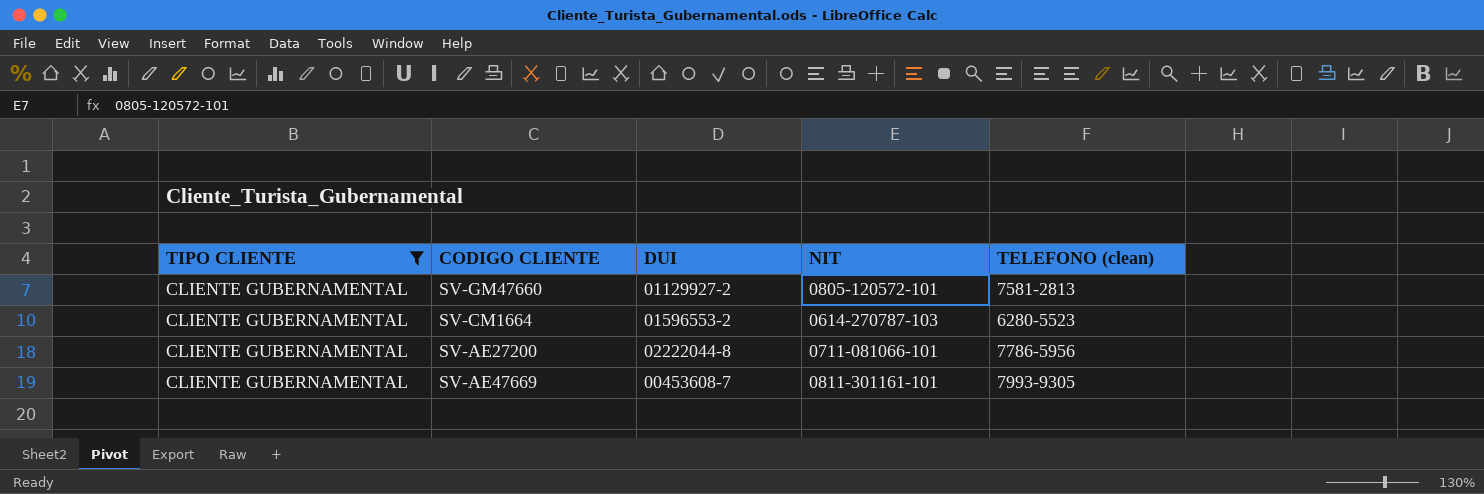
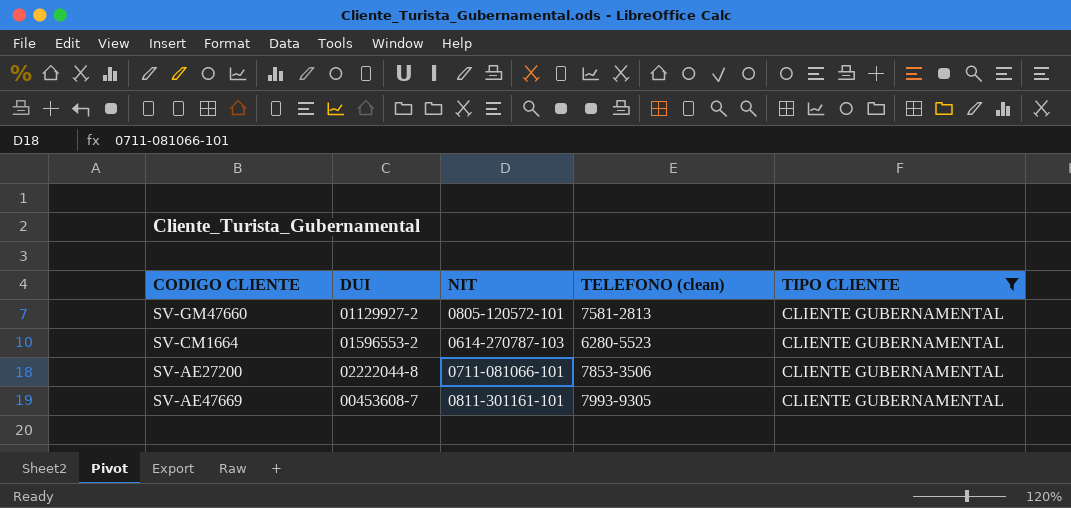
column TIPO CLIENTE | position: 1 -> 5
SV-AE27200 | TELEFONO (clean): 7786-5956 -> 7853-3506

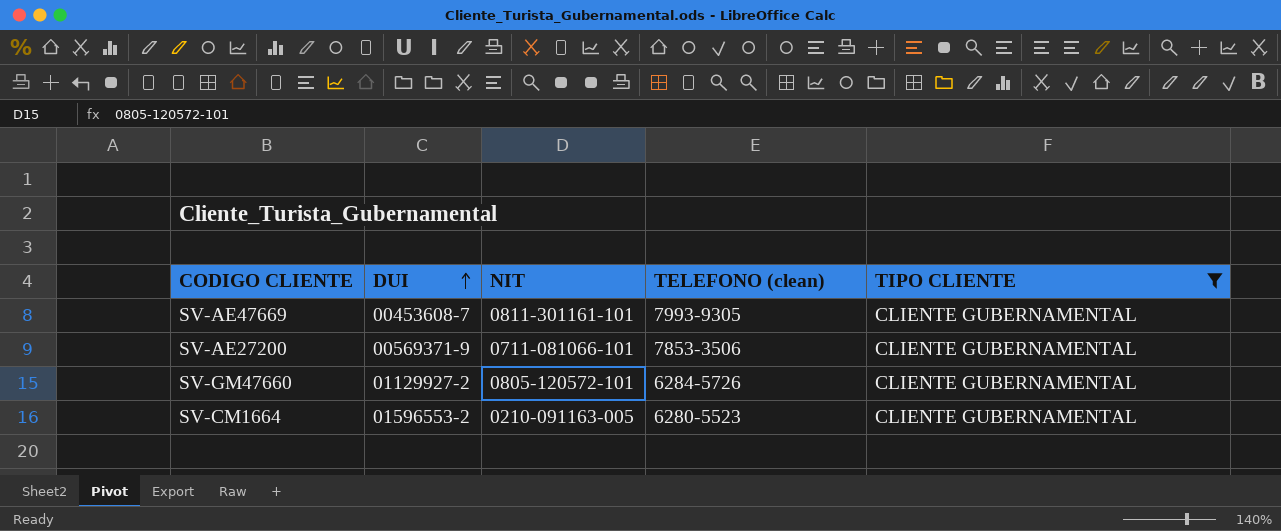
row order: none -> DUI ascending
SV-AE27200 | DUI: 02222044-8 -> 00569371-9
SV-GM47660 | TELEFONO (clean): 7581-2813 -> 6284-5726
SV-CM1664 | NIT: 0614-270787-103 -> 0210-091163-005

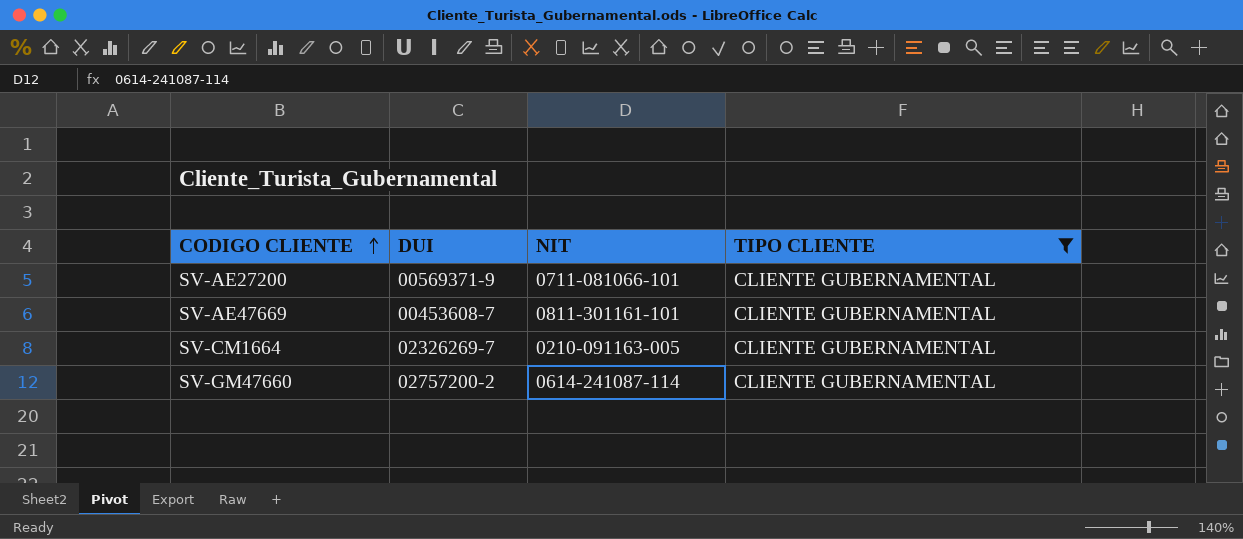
row order: DUI ascending -> CODIGO CLIENTE ascending
column TELEFONO (clean) | position: 4 -> none
SV-CM1664 | DUI: 01596553-2 -> 02326269-7
SV-GM47660 | DUI: 01129927-2 -> 02757200-2
SV-GM47660 | NIT: 0805-120572-101 -> 0614-241087-114

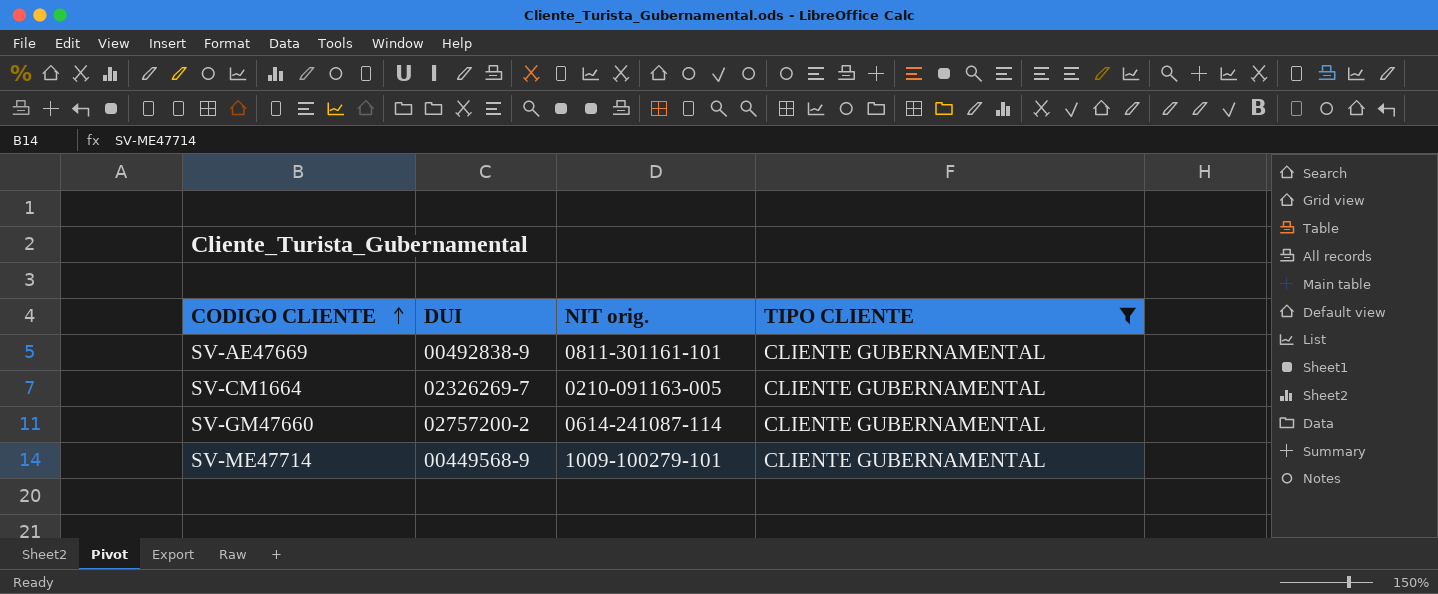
column name: NIT -> NIT orig.
row SV-AE27200: 00569371-9 | 0711-081066-101 | CLIENTE GUBERNAMENTAL -> none
SV-AE47669 | DUI: 00453608-7 -> 00492838-9
row SV-ME47714: none -> 00449568-9 | 1009-100279-101 | CLIENTE GUBERNAMENTAL

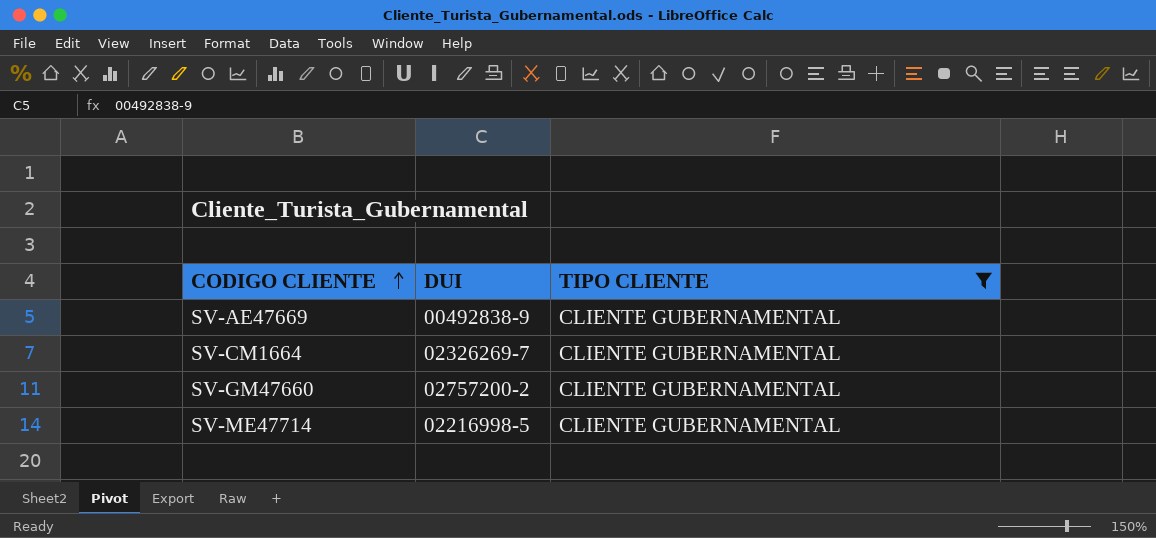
column NIT orig. | position: 3 -> none
SV-ME47714 | DUI: 00449568-9 -> 02216998-5

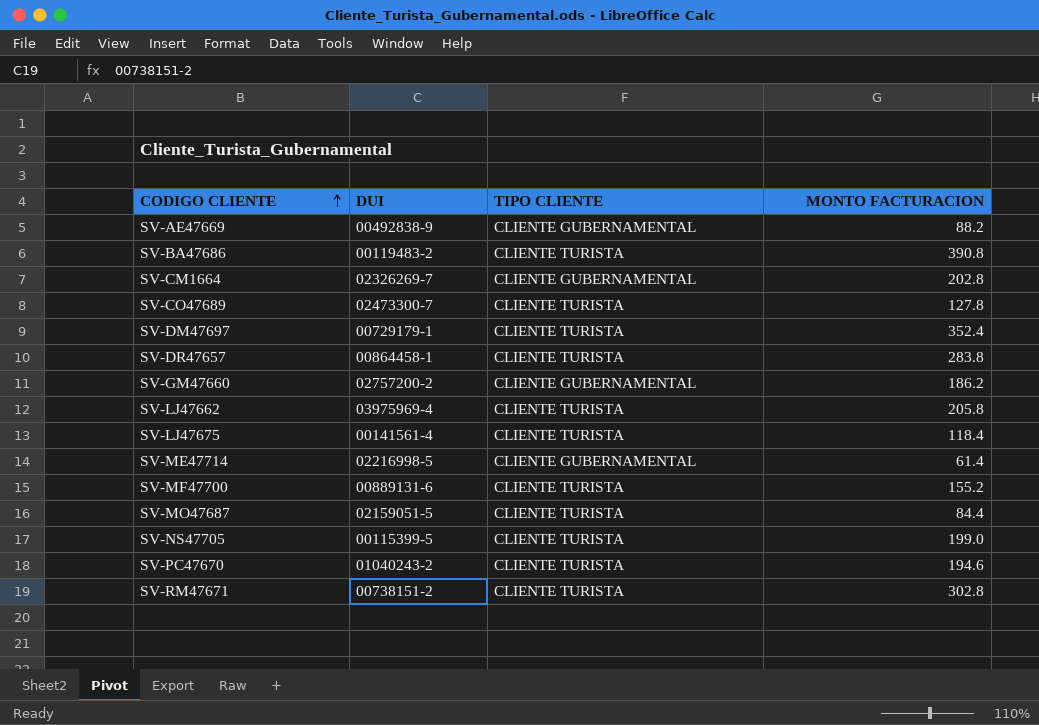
filter: TIPO CLIENTE = CLIENTE GUBERNAMENTAL -> none
column MONTO FACTURACION | position: none -> 4

